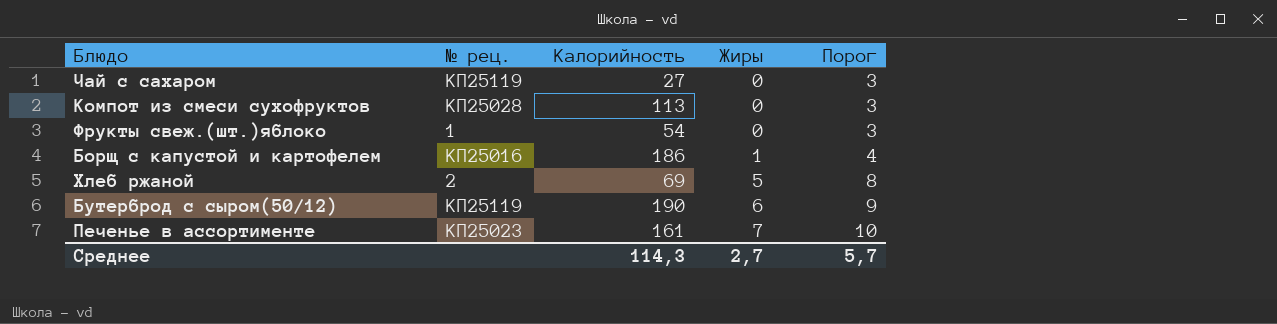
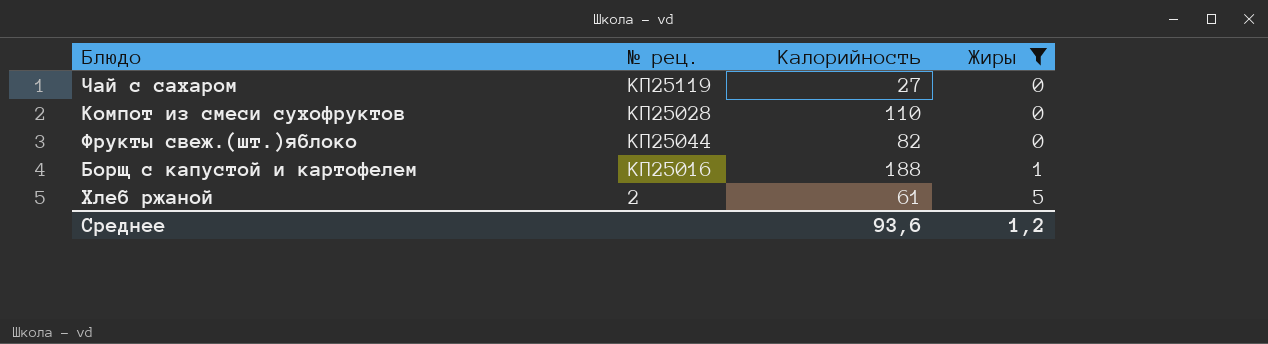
filter: none -> Жиры <= 5
column Порог | formula: [Жиры] + 3 -> none
Компот из смеси сухофруктов | Калорийность: 113 -> 110
Фрукты свеж.(шт.)яблоко | № рец.: 1 -> КП25044
Фрукты свеж.(шт.)яблоко | Калорийность: 54 -> 82
Борщ с капустой и картофелем | Калорийность: 186 -> 188
Хлеб ржаной | Калорийность: 69 -> 61
Среднее | Калорийность: 114,3 -> 93,6
Среднее | Жиры: 2,7 -> 1,2

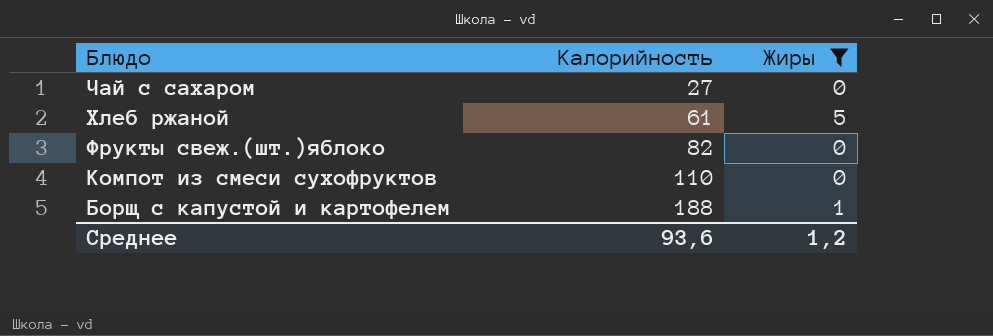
row order: Жиры ascending -> Блюдо descending
column № рец. | position: 2 -> none

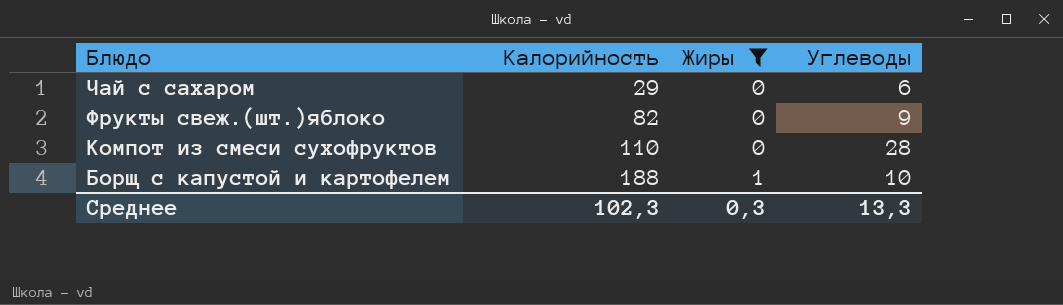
column Углеводы | position: none -> 4
row Хлеб ржаной: 61 | 5 -> none
Чай с сахаром | Калорийность: 27 -> 29
Среднее | Калорийность: 93,6 -> 102,3
Среднее | Жиры: 1,2 -> 0,3

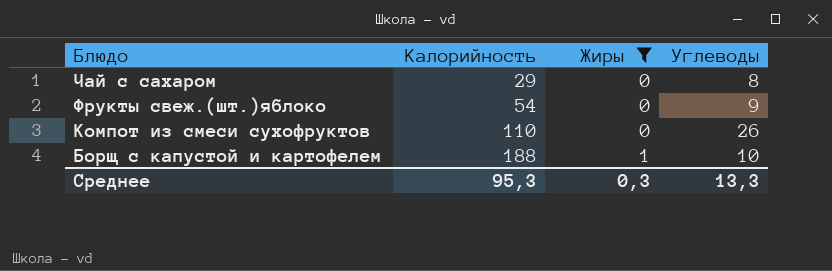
Чай с сахаром | Углеводы: 6 -> 8
Фрукты свеж.(шт.)яблоко | Калорийность: 82 -> 54
Компот из смеси сухофруктов | Углеводы: 28 -> 26
Среднее | Калорийность: 102,3 -> 95,3

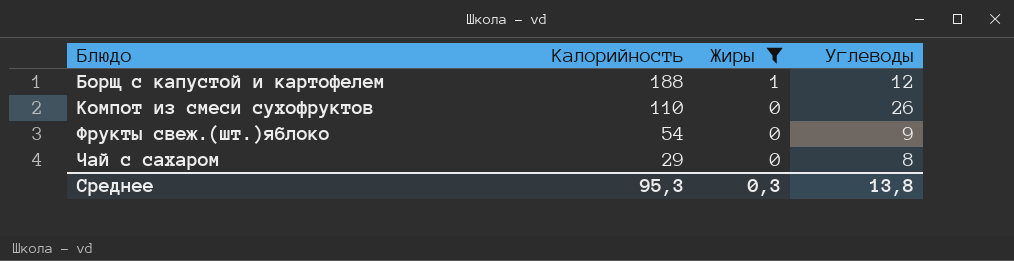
row order: Блюдо descending -> Блюдо ascending
Борщ с капустой и картофелем | Углеводы: 10 -> 12
Среднее | Углеводы: 13,3 -> 13,8

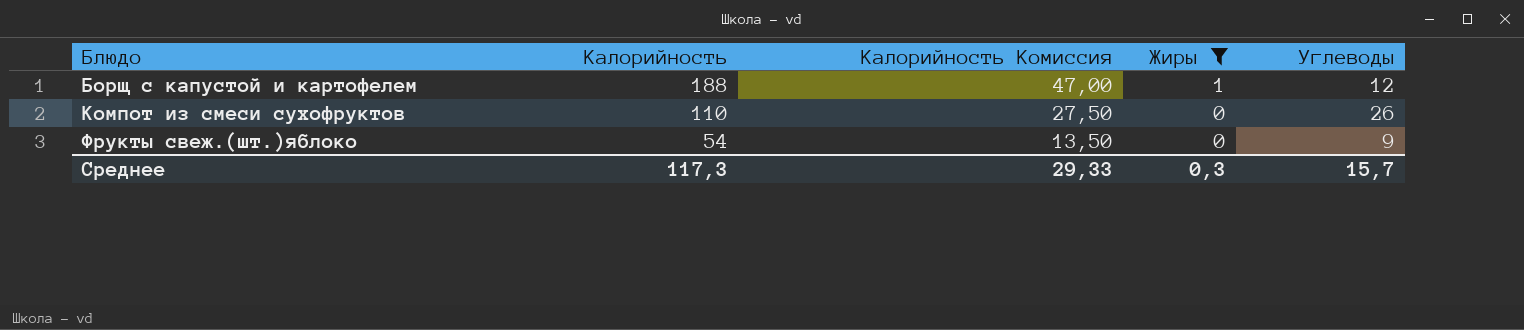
column Калорийность Комиссия | formula: none -> [Калорийность] * 0,25
row Чай с сахаром: 29 | 0 | 8 -> none
Среднее | Калорийность: 95,3 -> 117,3
Среднее | Углеводы: 13,8 -> 15,7

